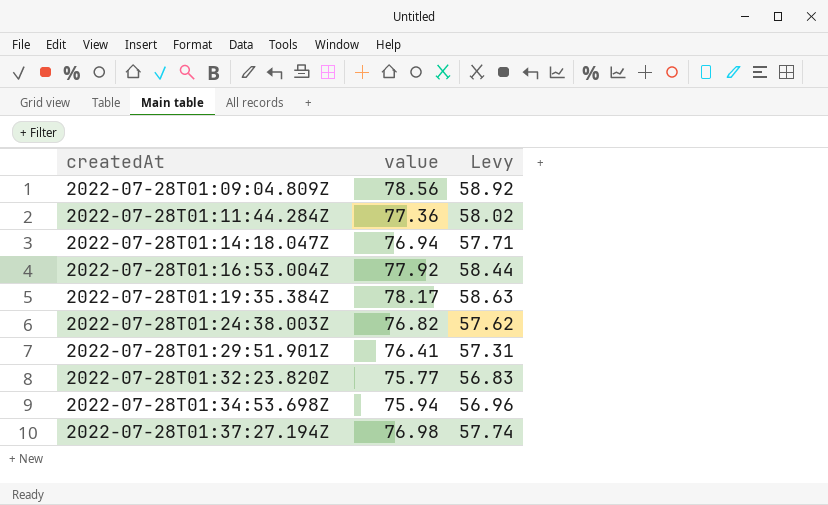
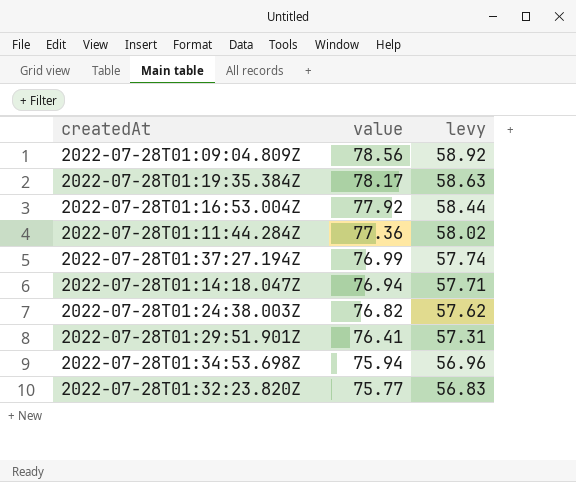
row order: createdAt ascending -> value descending
column name: Levy -> levy
2022-07-28T01:37:27.194Z | value: 76.98 -> 76.99

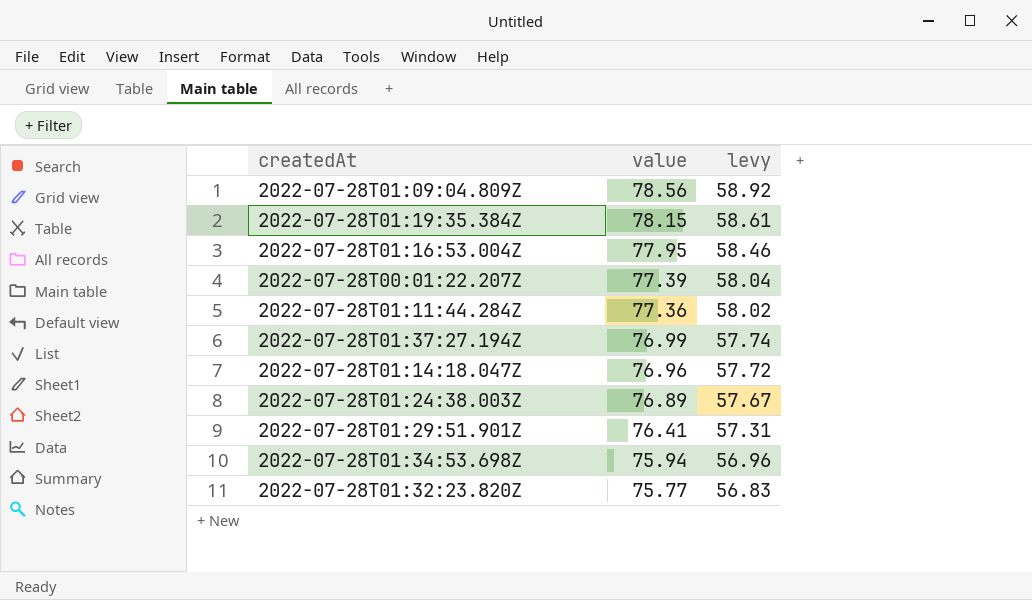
2022-07-28T01:19:35.384Z | value: 78.17 -> 78.15
2022-07-28T01:19:35.384Z | levy: 58.63 -> 58.61
2022-07-28T01:16:53.004Z | value: 77.92 -> 77.95
2022-07-28T01:16:53.004Z | levy: 58.44 -> 58.46
row 2022-07-28T00:01:22.207Z: none -> 77.39 | 58.04
2022-07-28T01:14:18.047Z | value: 76.94 -> 76.96
2022-07-28T01:14:18.047Z | levy: 57.71 -> 57.72
2022-07-28T01:24:38.003Z | value: 76.82 -> 76.89
2022-07-28T01:24:38.003Z | levy: 57.62 -> 57.67

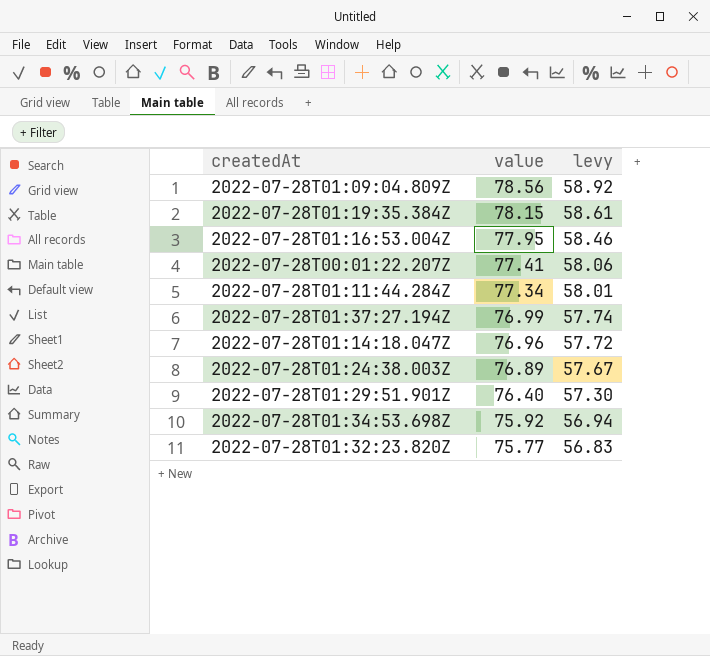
2022-07-28T00:01:22.207Z | value: 77.39 -> 77.41
2022-07-28T00:01:22.207Z | levy: 58.04 -> 58.06
2022-07-28T01:11:44.284Z | value: 77.36 -> 77.34
2022-07-28T01:11:44.284Z | levy: 58.02 -> 58.01
2022-07-28T01:29:51.901Z | value: 76.41 -> 76.40
2022-07-28T01:29:51.901Z | levy: 57.31 -> 57.30
2022-07-28T01:34:53.698Z | value: 75.94 -> 75.92
2022-07-28T01:34:53.698Z | levy: 56.96 -> 56.94

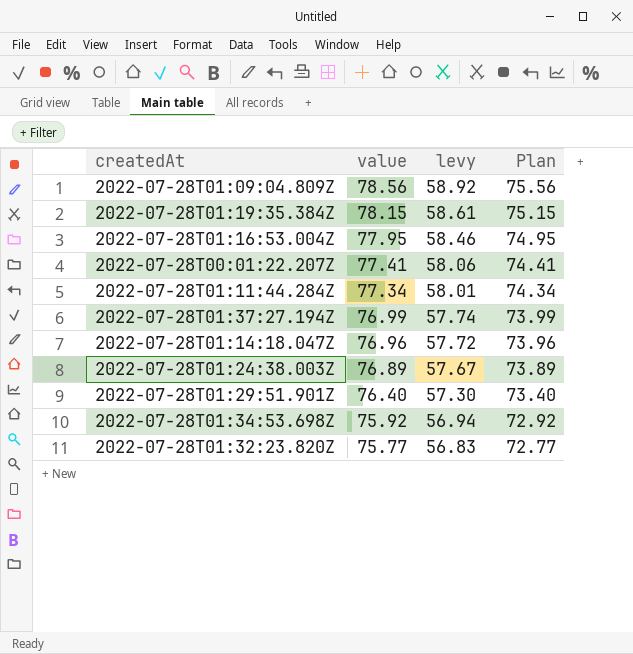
column Plan | formula: none -> [value] - 3

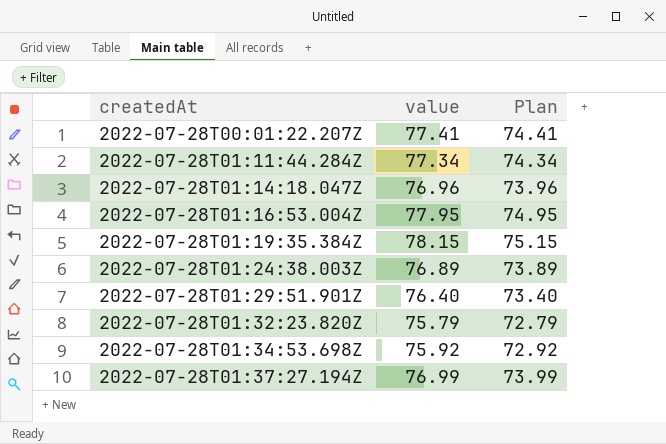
row order: value descending -> createdAt ascending
column levy | formula: [value] * 0.75 -> none
row 2022-07-28T01:09:04.809Z: 78.56 | 58.92 | 75.56 -> none
2022-07-28T01:32:23.820Z | value: 75.77 -> 75.79
2022-07-28T01:32:23.820Z | Plan: 72.77 -> 72.79

